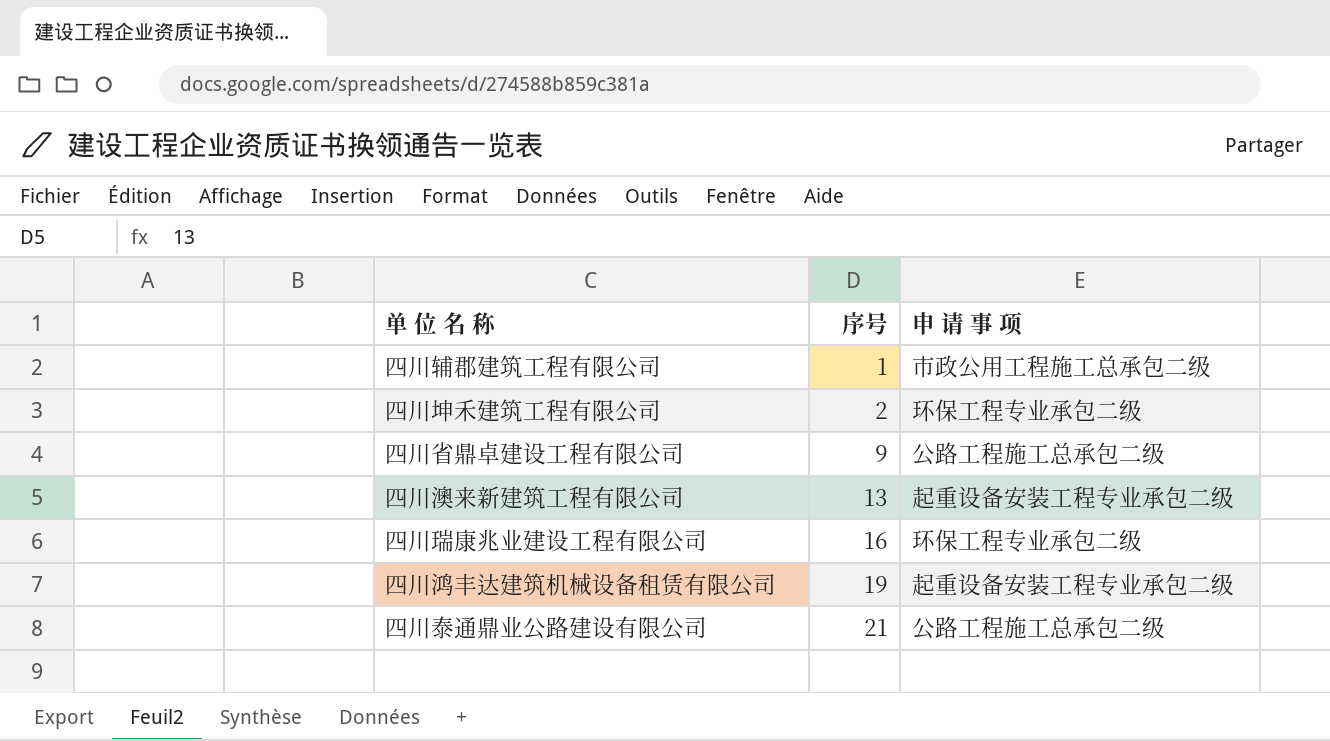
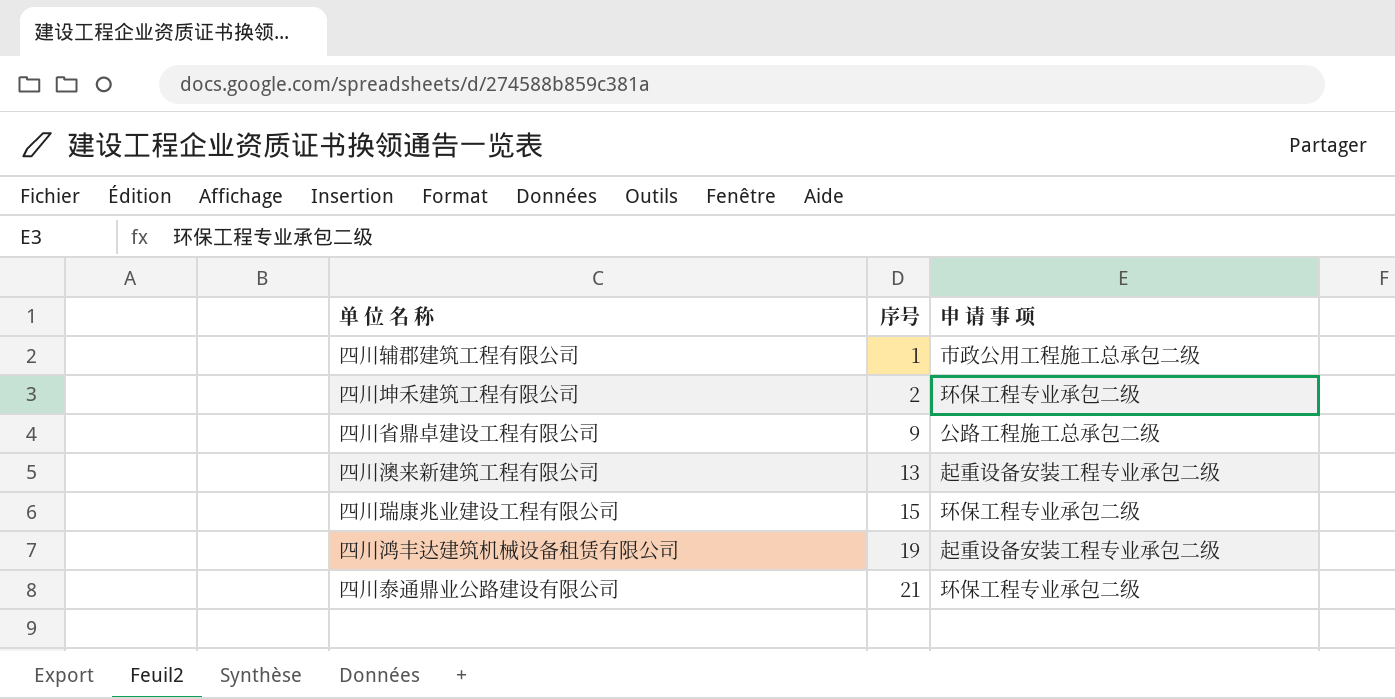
四川瑞康兆业建设工程有限公司 | 序号: 16 -> 15
四川泰通鼎业公路建设有限公司 | 申 请 事 项: 公路工程施工总承包二级 -> 环保工程专业承包二级

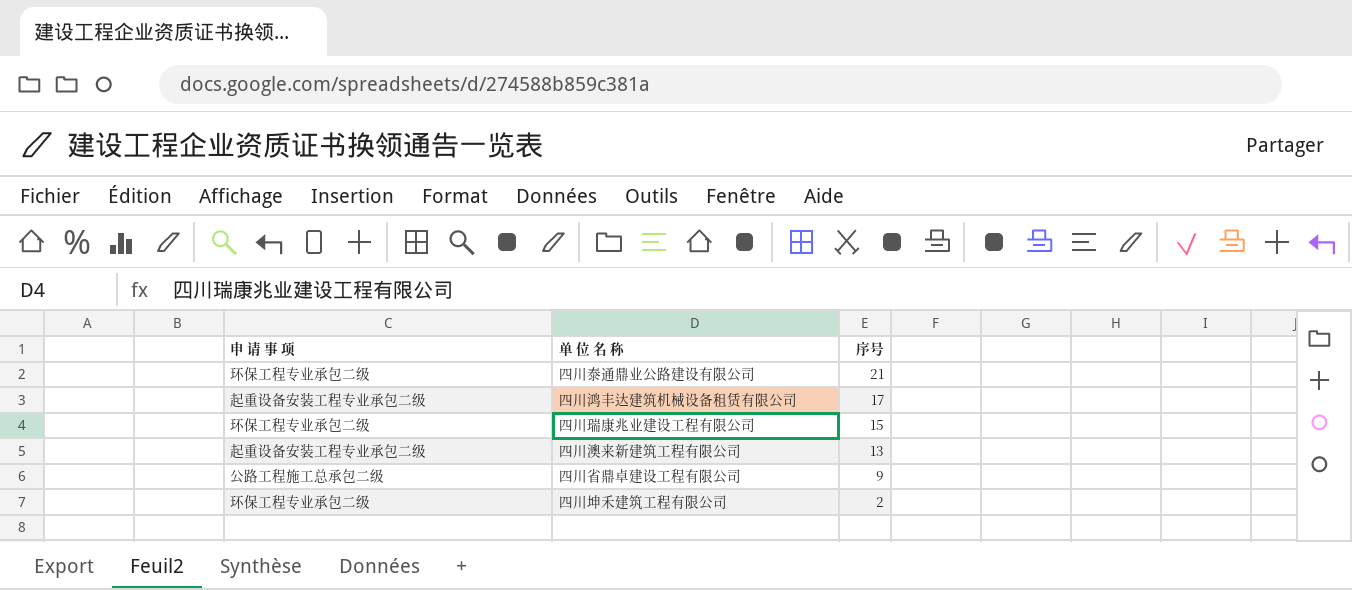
row order: 序号 ascending -> 序号 descending
column 申 请 事 项 | position: 3 -> 1
row 四川辅郡建筑工程有限公司: 1 | 市政公用工程施工总承包二级 -> none
四川鸿丰达建筑机械设备租赁有限公司 | 序号: 19 -> 17

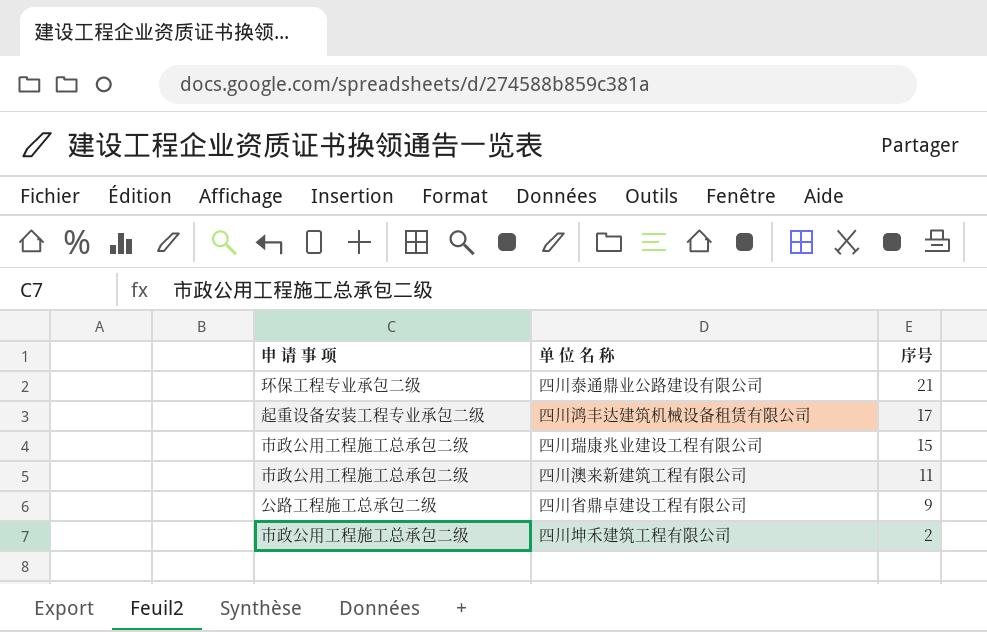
四川瑞康兆业建设工程有限公司 | 申 请 事 项: 环保工程专业承包二级 -> 市政公用工程施工总承包二级
四川澳来新建筑工程有限公司 | 申 请 事 项: 起重设备安装工程专业承包二级 -> 市政公用工程施工总承包二级
四川澳来新建筑工程有限公司 | 序号: 13 -> 11
四川坤禾建筑工程有限公司 | 申 请 事 项: 环保工程专业承包二级 -> 市政公用工程施工总承包二级

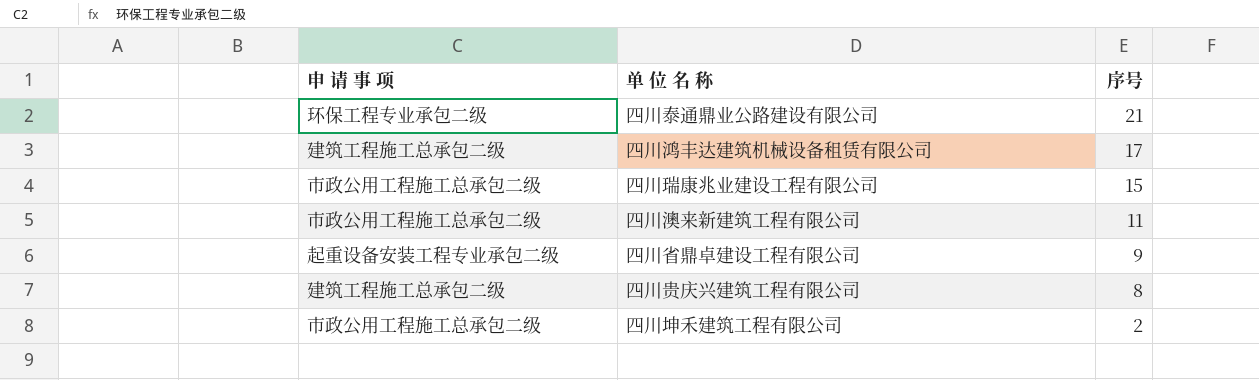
四川鸿丰达建筑机械设备租赁有限公司 | 申 请 事 项: 起重设备安装工程专业承包二级 -> 建筑工程施工总承包二级
四川省鼎卓建设工程有限公司 | 申 请 事 项: 公路工程施工总承包二级 -> 起重设备安装工程专业承包二级
row 四川贵庆兴建筑工程有限公司: none -> 建筑工程施工总承包二级 | 8

